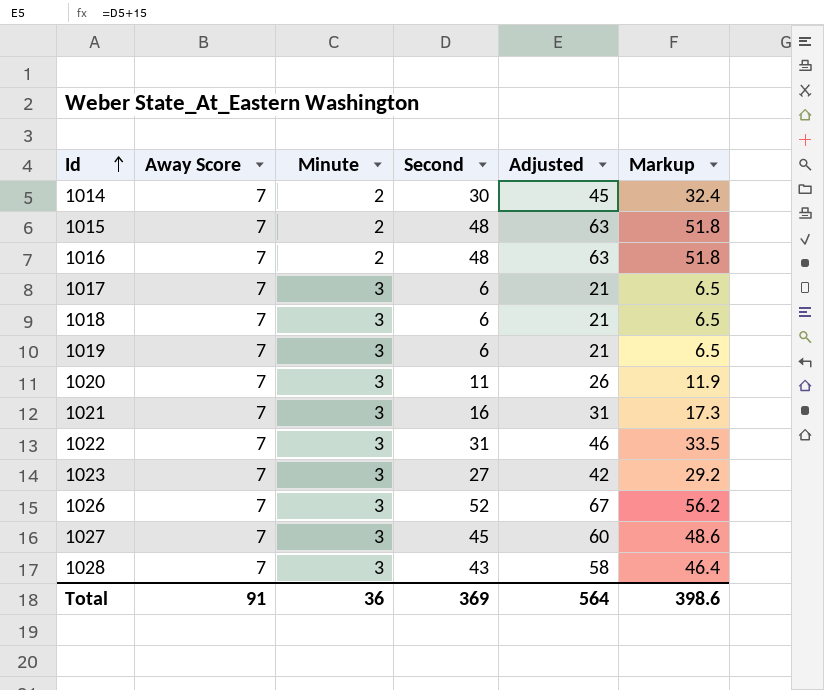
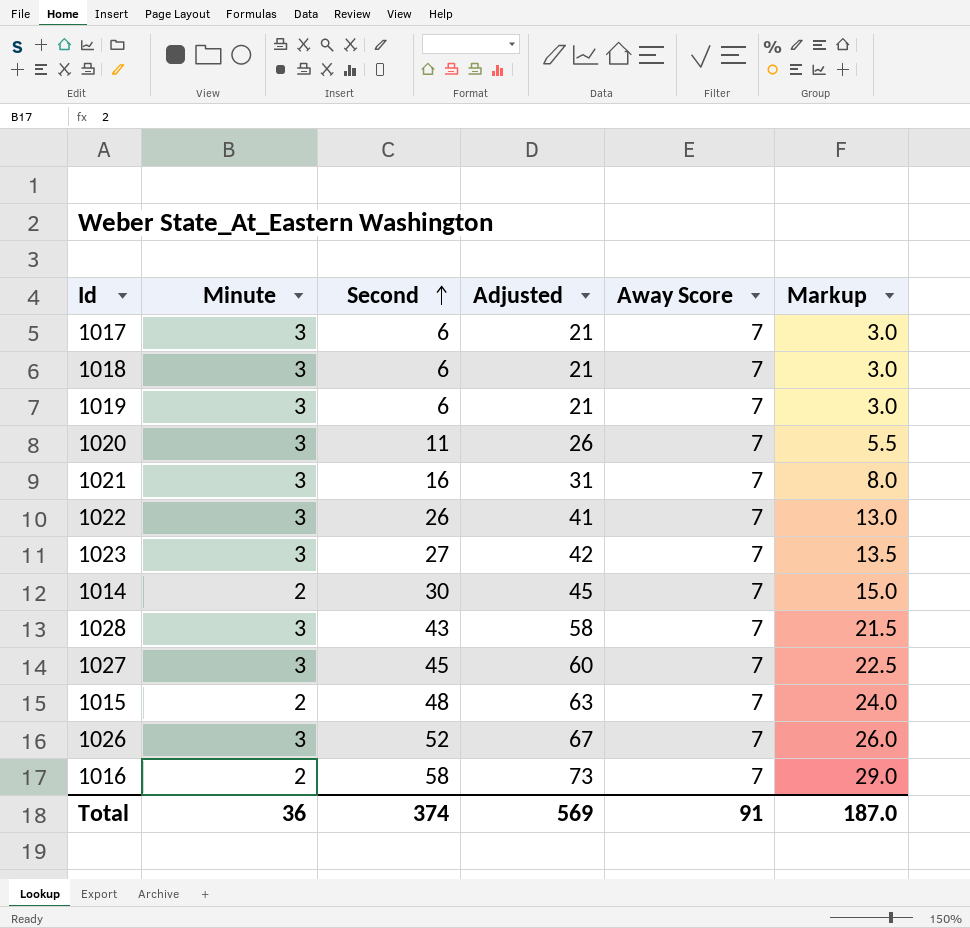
row order: Id ascending -> Second ascending
column Away Score | position: 2 -> 5
column Markup | formula: [Second] * 1.08 -> [Second] * 0.5
1022 | Second: 31 -> 26
1022 | Adjusted: 46 -> 41
1016 | Second: 48 -> 58
1016 | Adjusted: 63 -> 73
Total | Second: 369 -> 374
Total | Adjusted: 564 -> 569
Total | Markup: 398.6 -> 187.0

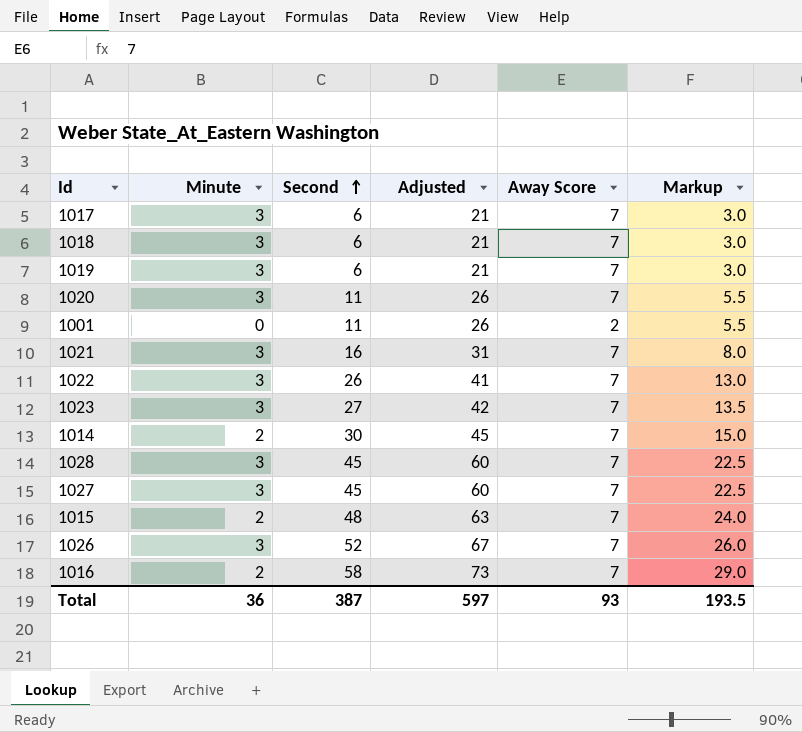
row 1001: none -> 0 | 11 | 26 | 2 | 5.5
1028 | Second: 43 -> 45
1028 | Adjusted: 58 -> 60
1028 | Markup: 21.5 -> 22.5
Total | Second: 374 -> 387
Total | Adjusted: 569 -> 597
Total | Away Score: 91 -> 93
Total | Markup: 187.0 -> 193.5

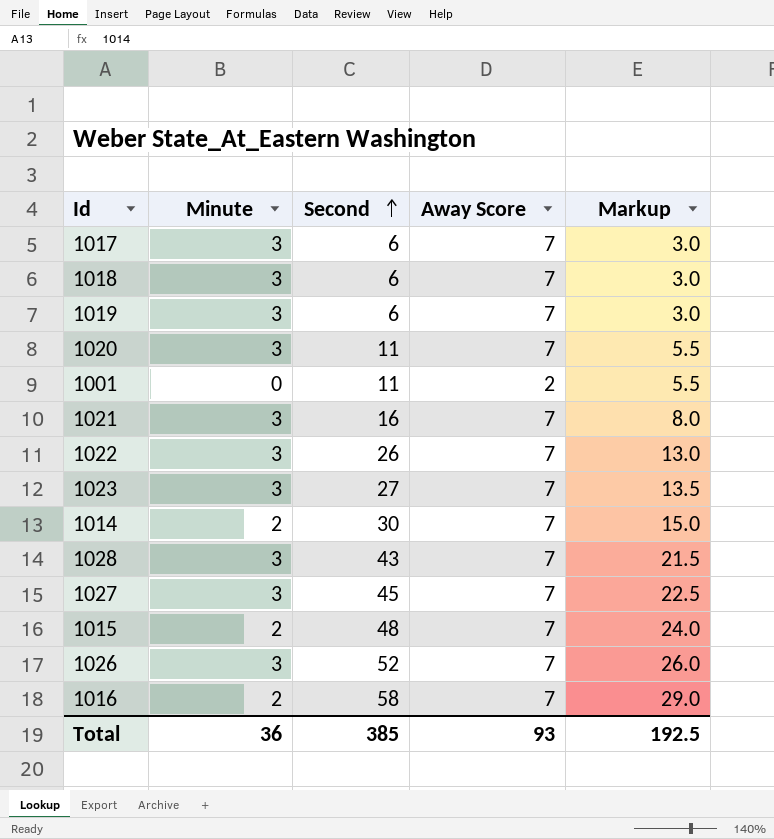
column Adjusted | formula: [Second] + 15 -> none
1028 | Second: 45 -> 43
1028 | Markup: 22.5 -> 21.5
Total | Second: 387 -> 385
Total | Markup: 193.5 -> 192.5

